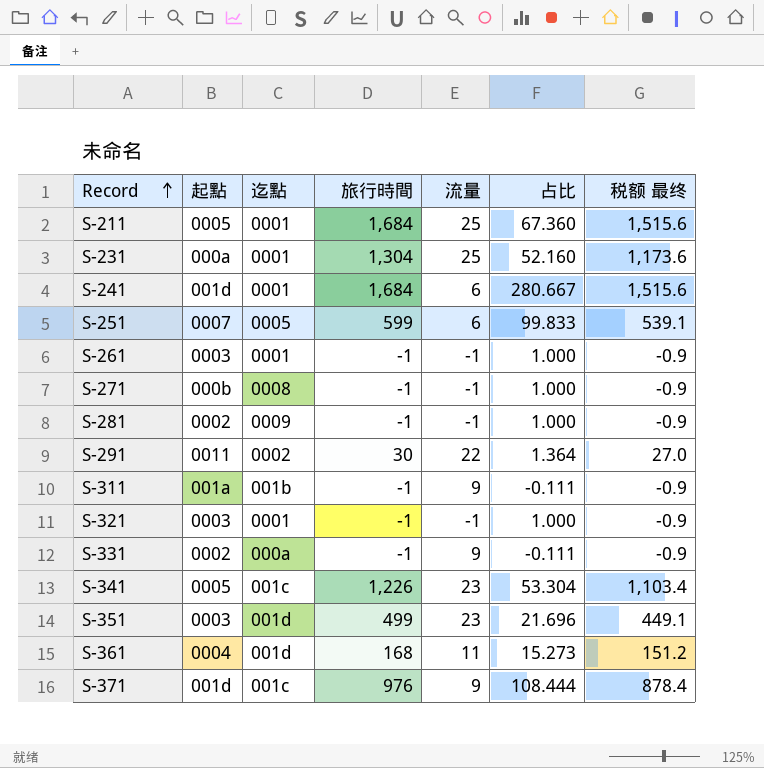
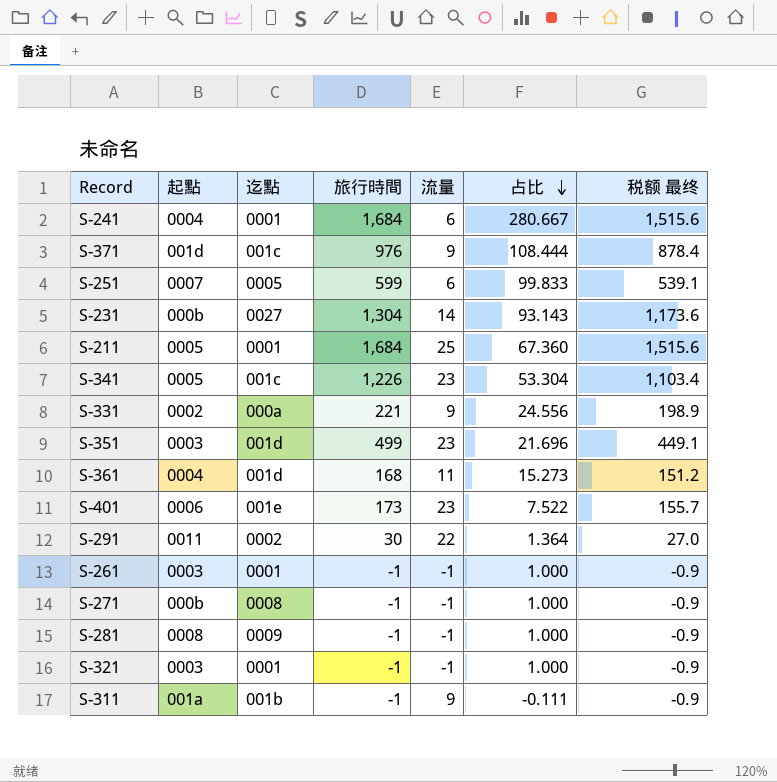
row order: Record ascending -> 占比 descending
S-241 | 起點: 001d -> 0004
S-231 | 起點: 000a -> 000b
S-231 | 迄點: 0001 -> 0027
S-231 | 流量: 25 -> 14
S-231 | 占比: 52.160 -> 93.143
S-331 | 旅行時間: -1 -> 221
S-331 | 占比: -0.111 -> 24.556
S-331 | 税额 最终: -0.9 -> 198.9
row S-401: none -> 0006 | 001e | 173 | 23 | 7.522 | 155.7
S-281 | 起點: 0002 -> 0008

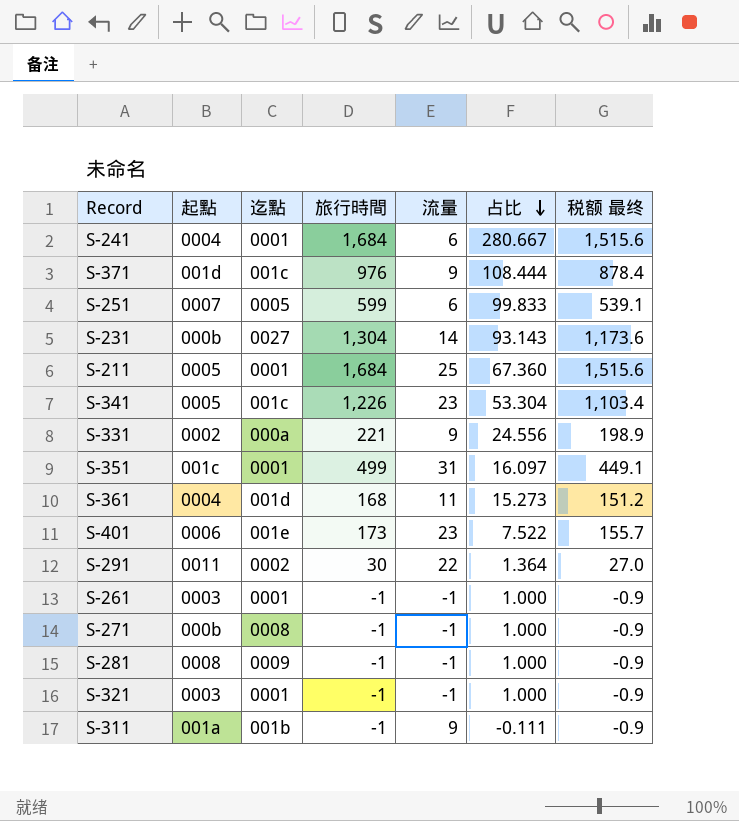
S-351 | 起點: 0003 -> 001c
S-351 | 迄點: 001d -> 0001
S-351 | 流量: 23 -> 31
S-351 | 占比: 21.696 -> 16.097

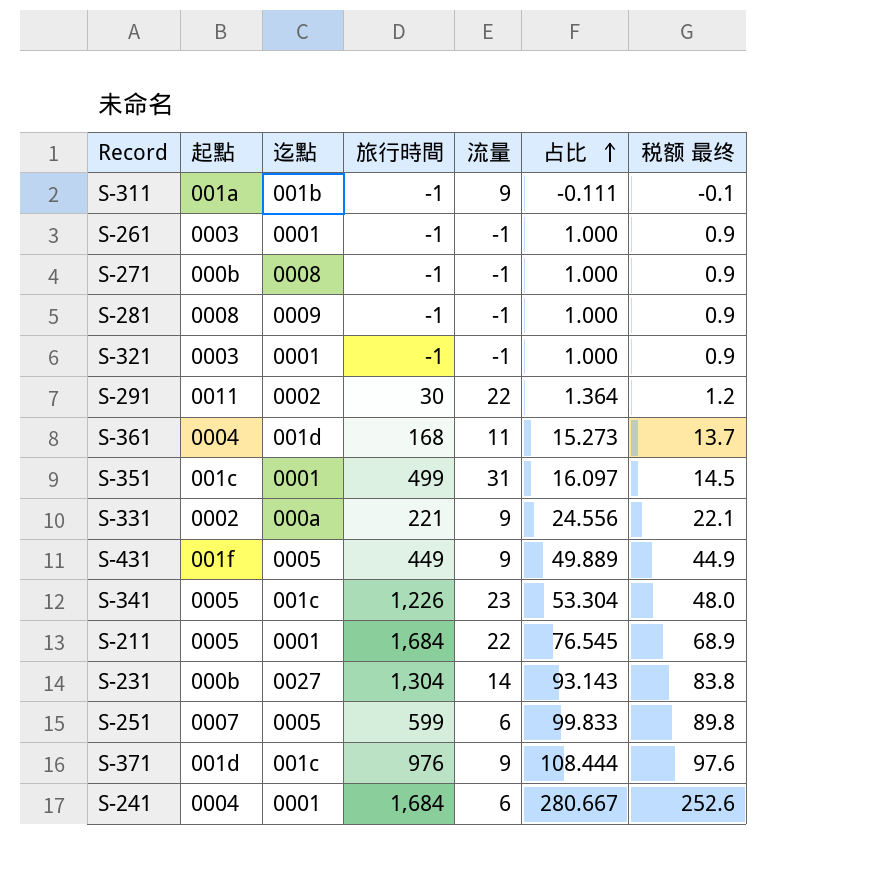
row order: 占比 descending -> 占比 ascending
column 税额 最终 | formula: [旅行時間] * 0.9 -> [占比] * 0.9
row S-401: 0006 | 001e | 173 | 23 | 7.522 | 155.7 -> none
row S-431: none -> 001f | 0005 | 449 | 9 | 49.889 | 44.9
S-211 | 流量: 25 -> 22
S-211 | 占比: 67.360 -> 76.545

